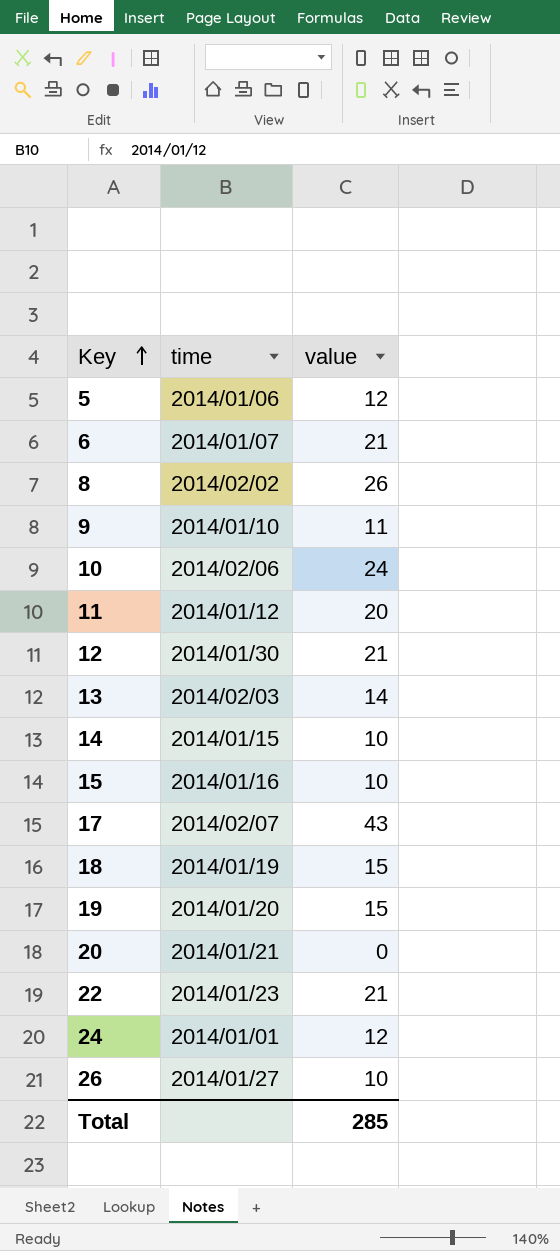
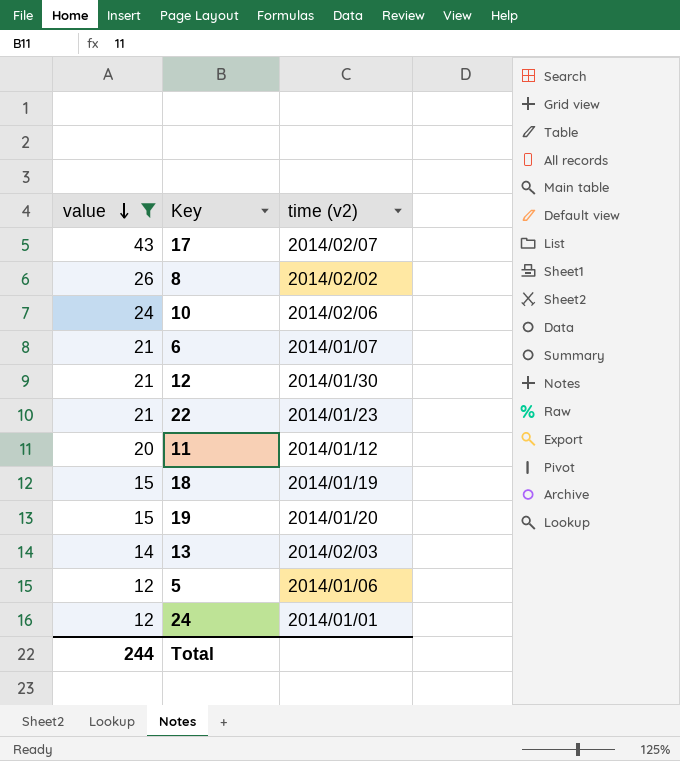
filter: none -> value >= 12
row order: Key ascending -> value descending
column value | position: 3 -> 1
column name: time -> time (v2)
Total | value: 285 -> 244

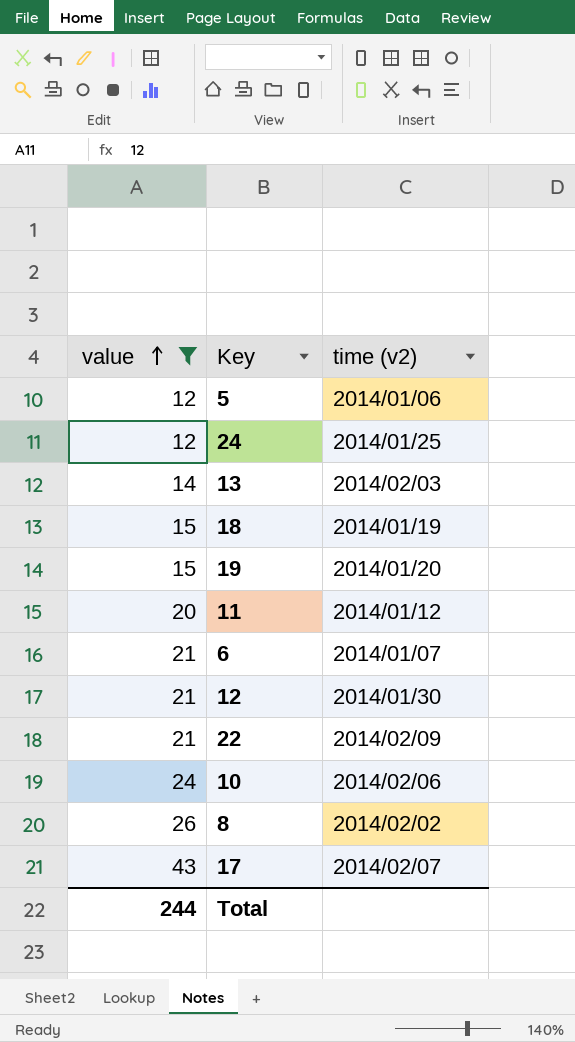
row order: value descending -> value ascending
24 | time (v2): 2014/01/01 -> 2014/01/25
22 | time (v2): 2014/01/23 -> 2014/02/09

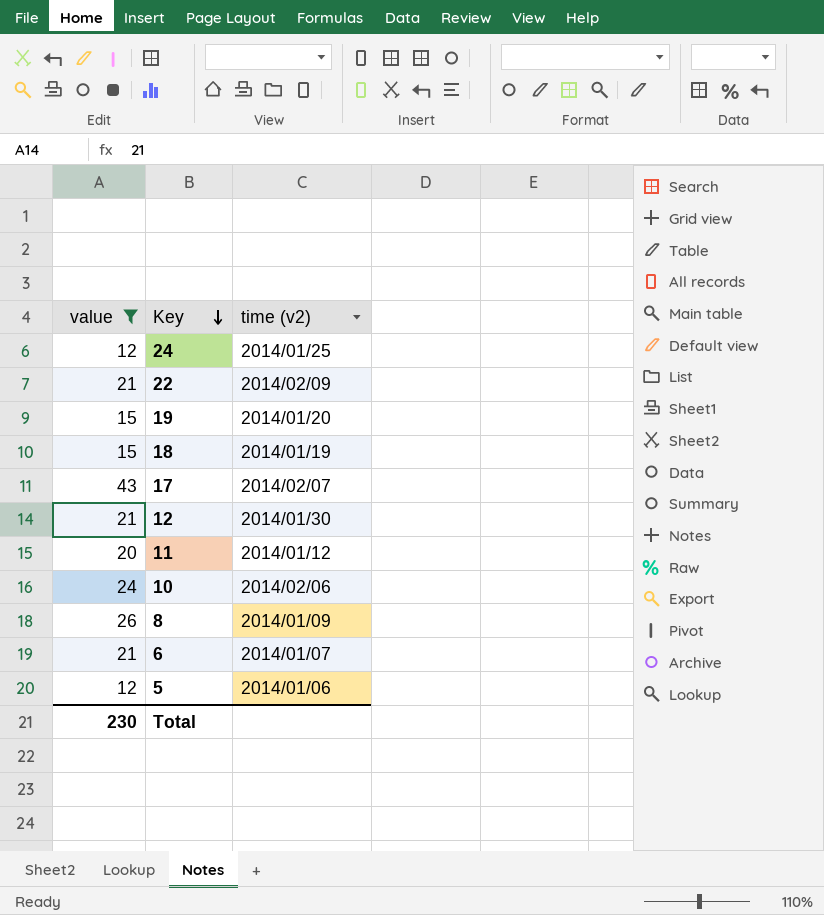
row order: value ascending -> Key descending
row 13: 14 | 2014/02/03 -> none
8 | time (v2): 2014/02/02 -> 2014/01/09
Total | value: 244 -> 230

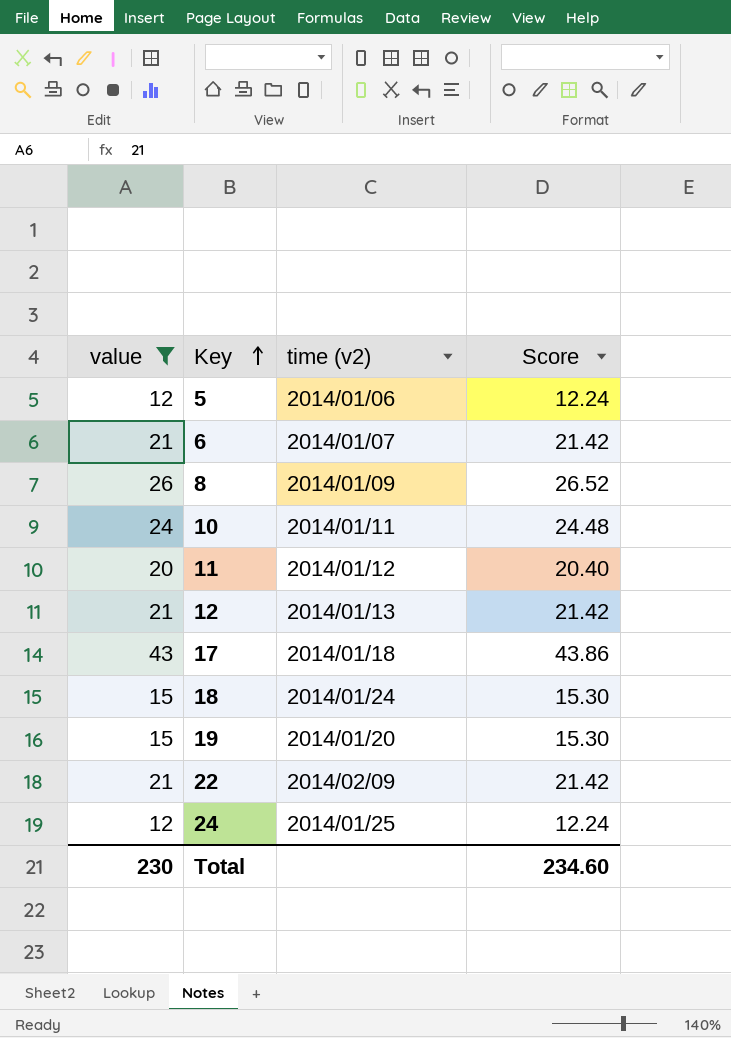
row order: Key descending -> Key ascending
column Score | formula: none -> [value] * 1.02
10 | time (v2): 2014/02/06 -> 2014/01/11
12 | time (v2): 2014/01/30 -> 2014/01/13
17 | time (v2): 2014/02/07 -> 2014/01/18
18 | time (v2): 2014/01/19 -> 2014/01/24

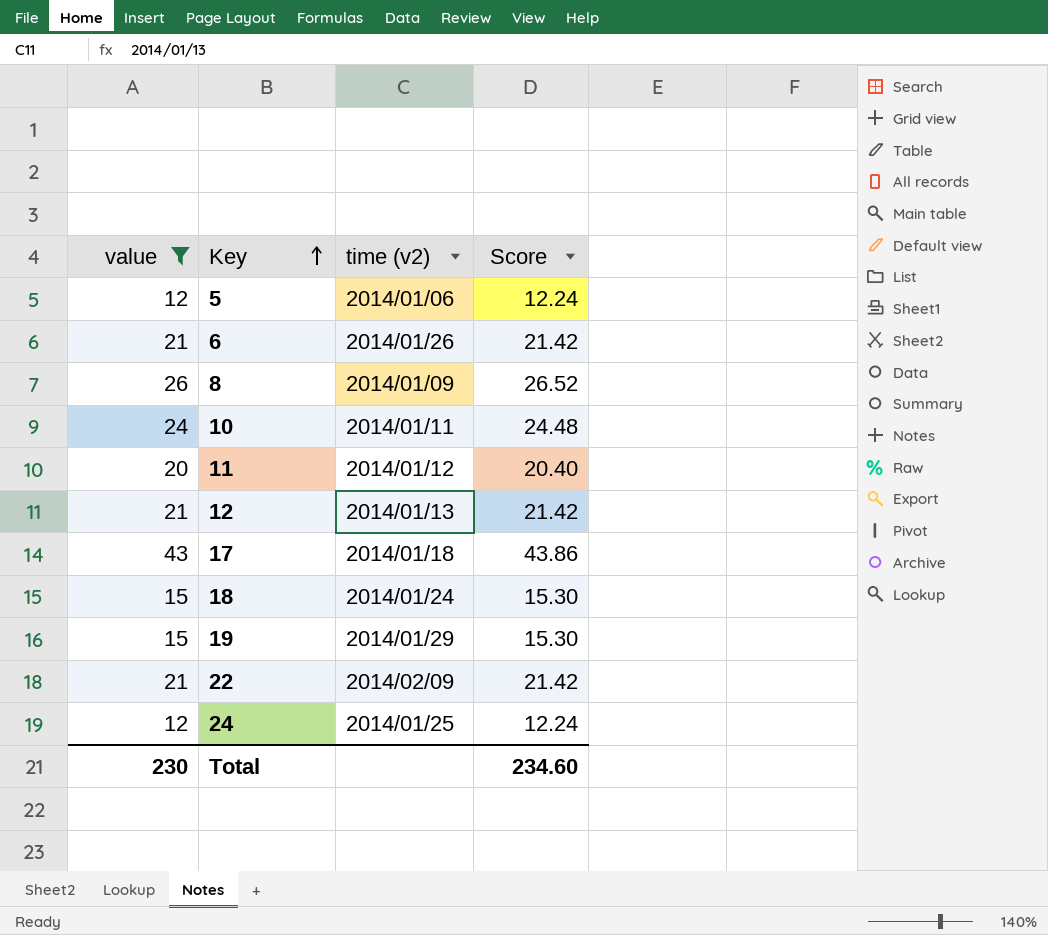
6 | time (v2): 2014/01/07 -> 2014/01/26
19 | time (v2): 2014/01/20 -> 2014/01/29

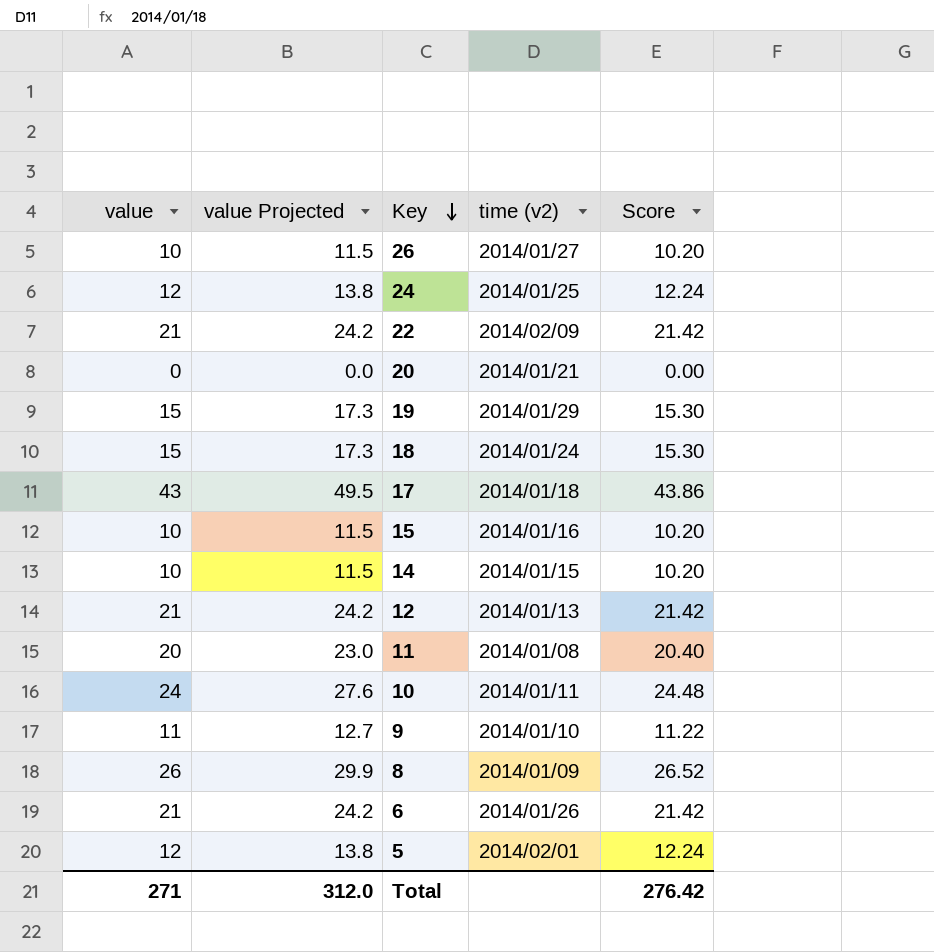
filter: value >= 12 -> none
row order: Key ascending -> Key descending
column value Projected | formula: none -> [value] * 1.15
11 | time (v2): 2014/01/12 -> 2014/01/08
5 | time (v2): 2014/01/06 -> 2014/02/01
Total | value: 230 -> 271
Total | Score: 234.60 -> 276.42

